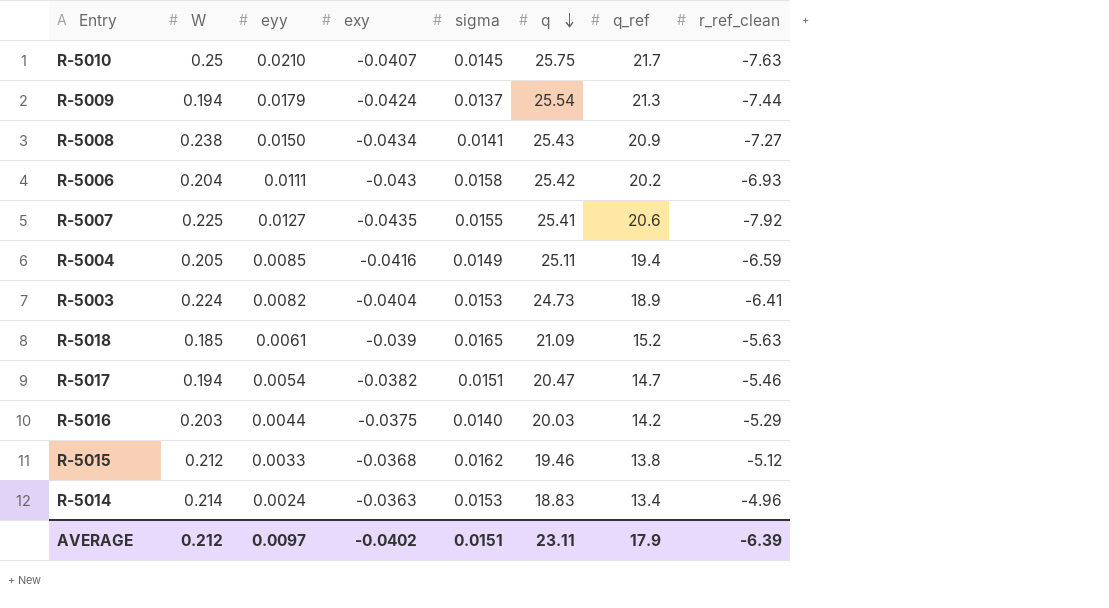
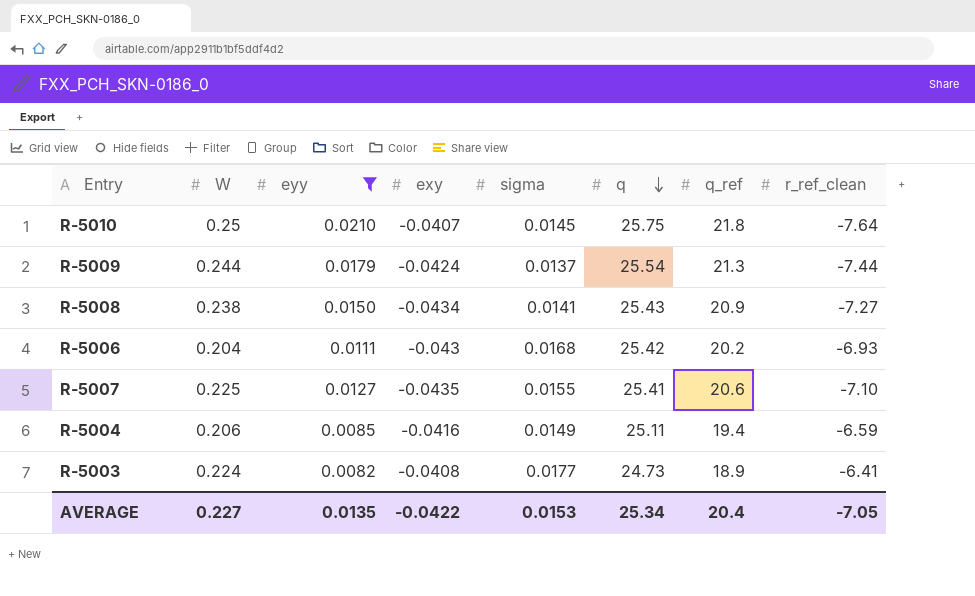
filter: none -> eyy >= 0.0082
R-5010 | q_ref: 21.7 -> 21.8
R-5010 | r_ref_clean: -7.63 -> -7.64
R-5009 | W: 0.194 -> 0.244
R-5006 | sigma: 0.0158 -> 0.0168
R-5007 | r_ref_clean: -7.92 -> -7.10
R-5004 | W: 0.205 -> 0.206
R-5003 | exy: -0.0404 -> -0.0408
R-5003 | sigma: 0.0153 -> 0.0177
AVERAGE | W: 0.212 -> 0.227
AVERAGE | eyy: 0.0097 -> 0.0135
AVERAGE | exy: -0.0402 -> -0.0422
AVERAGE | sigma: 0.0151 -> 0.0153
AVERAGE | q: 23.11 -> 25.34
AVERAGE | q_ref: 17.9 -> 20.4
AVERAGE | r_ref_clean: -6.39 -> -7.05

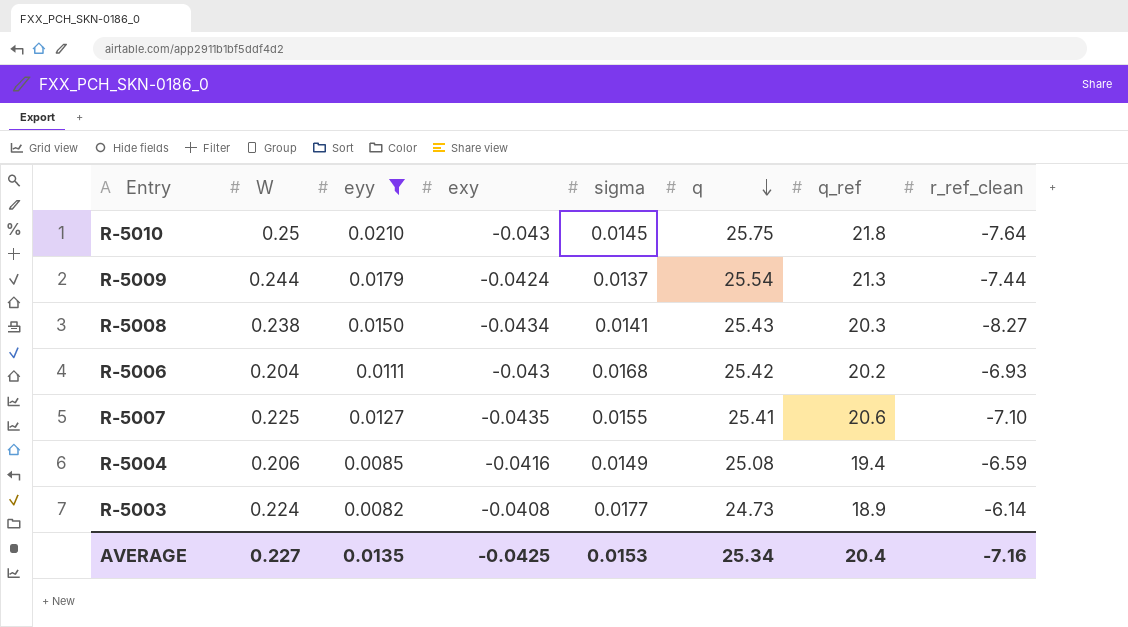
R-5010 | exy: -0.0407 -> -0.043
R-5008 | q_ref: 20.9 -> 20.3
R-5008 | r_ref_clean: -7.27 -> -8.27
R-5004 | q: 25.11 -> 25.08
R-5003 | r_ref_clean: -6.41 -> -6.14
AVERAGE | exy: -0.0422 -> -0.0425
AVERAGE | r_ref_clean: -7.05 -> -7.16

